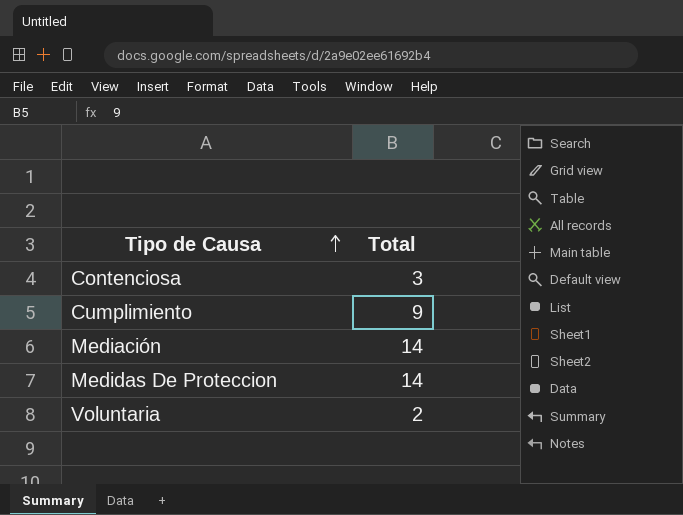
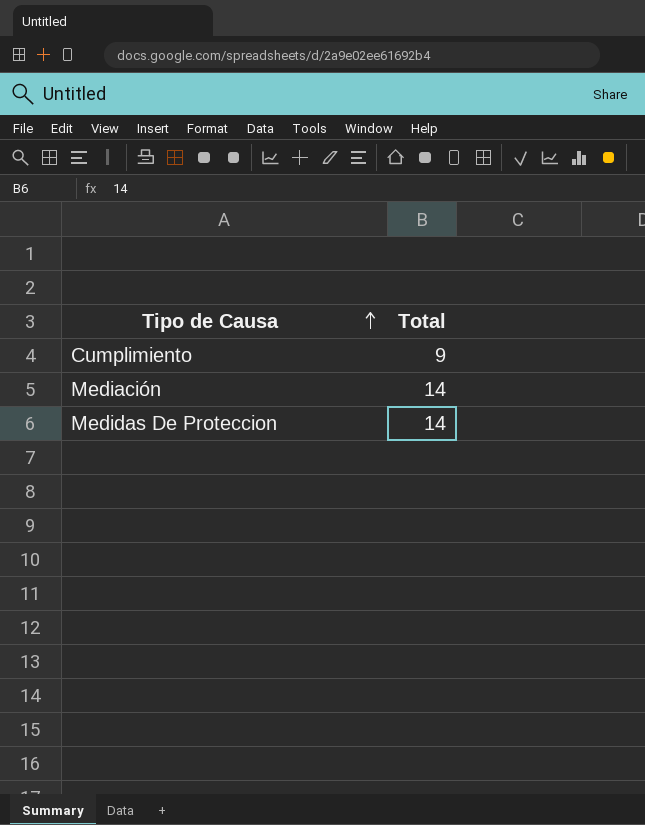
row Contenciosa: 3 -> none
row Voluntaria: 2 -> none

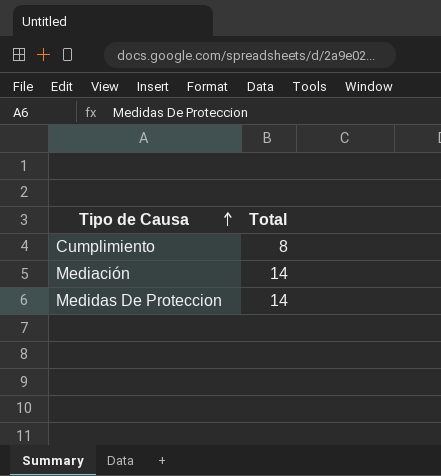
Cumplimiento | Total: 9 -> 8

